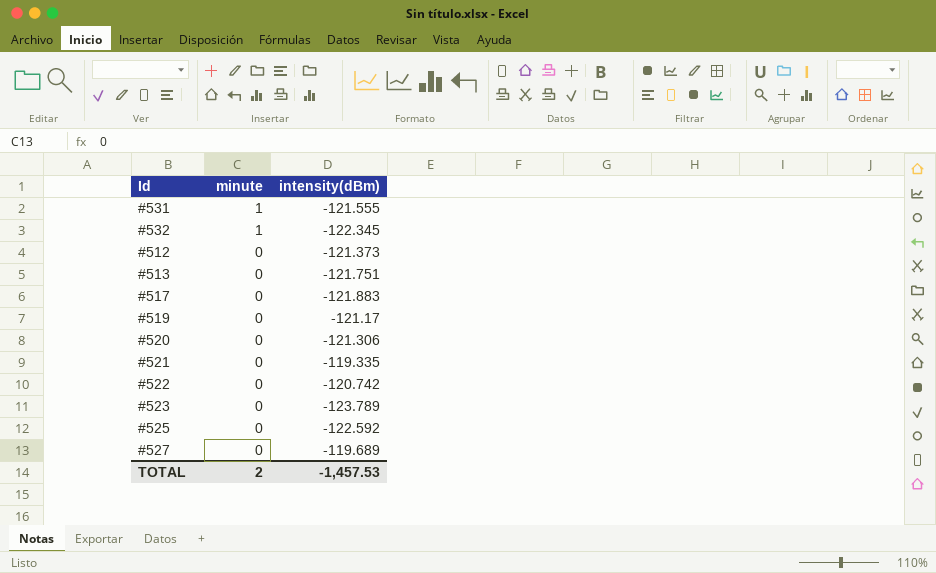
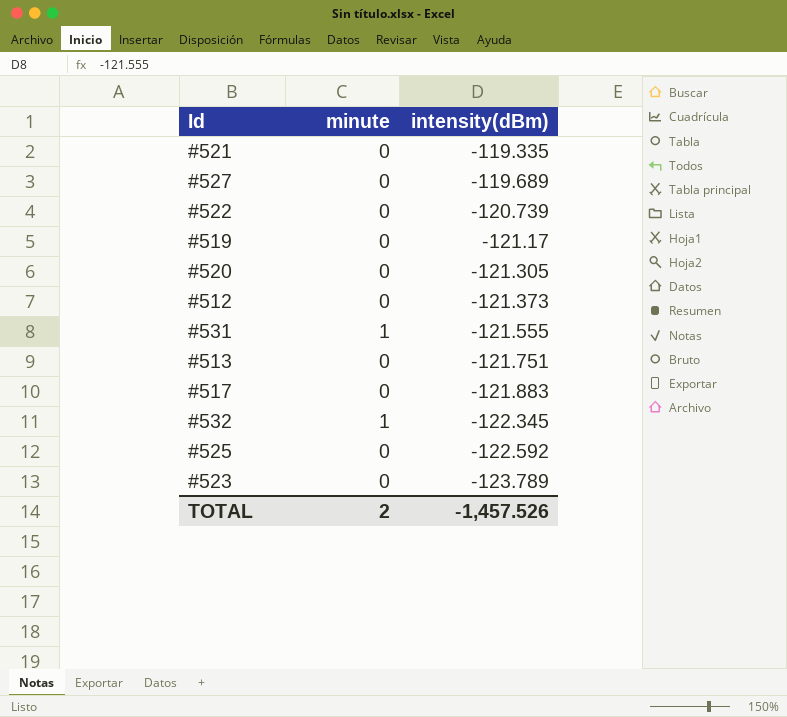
row order: minute descending -> intensity(dBm) descending
#522 | intensity(dBm): -120.742 -> -120.739
#520 | intensity(dBm): -121.306 -> -121.305
TOTAL | intensity(dBm): -1,457.53 -> -1,457.526

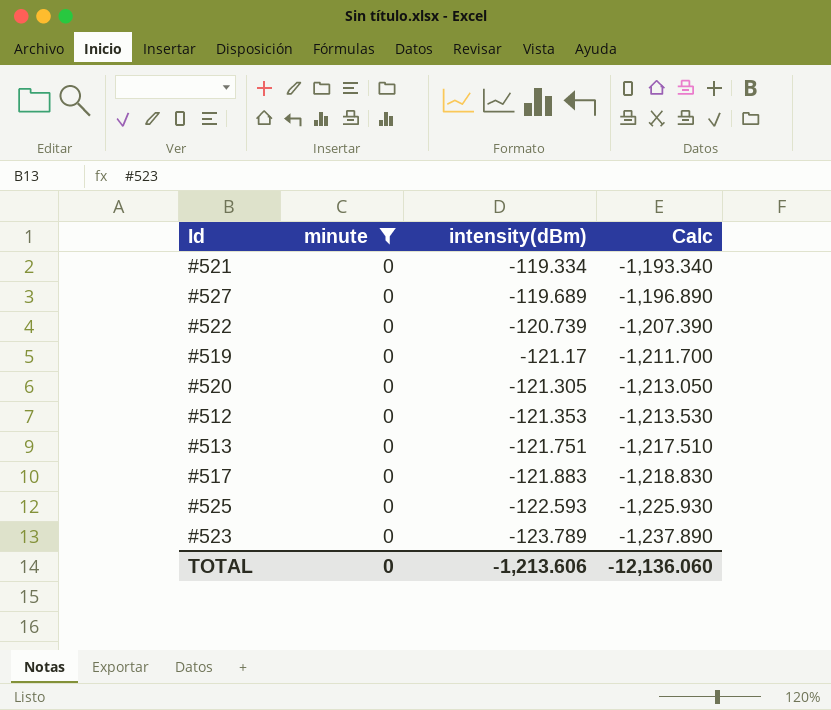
filter: none -> minute = 0
column Calc | formula: none -> [intensity(dBm)] * 10
#521 | intensity(dBm): -119.335 -> -119.334
#512 | intensity(dBm): -121.373 -> -121.353
#525 | intensity(dBm): -122.592 -> -122.593
TOTAL | minute: 2 -> 0
TOTAL | intensity(dBm): -1,457.526 -> -1,213.606

